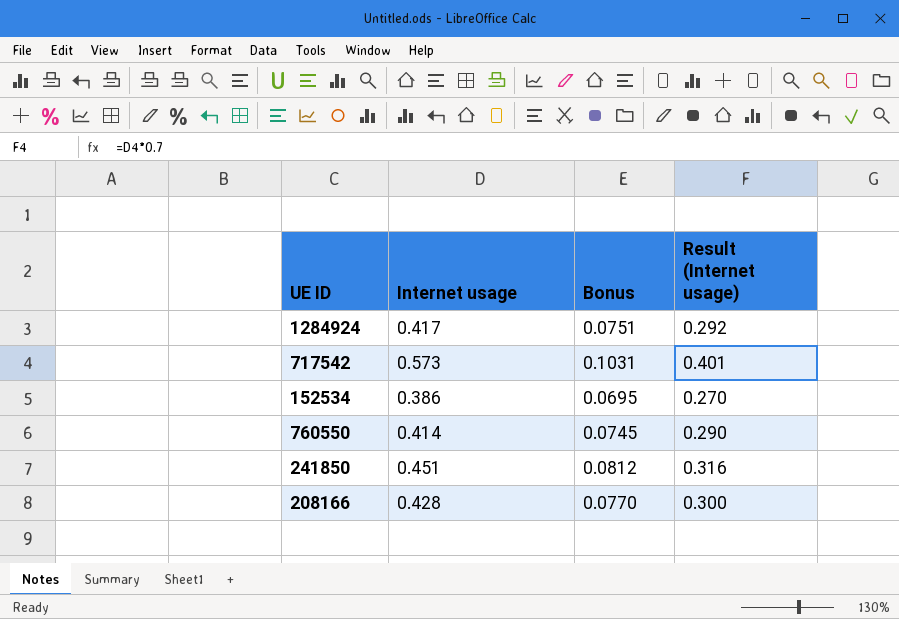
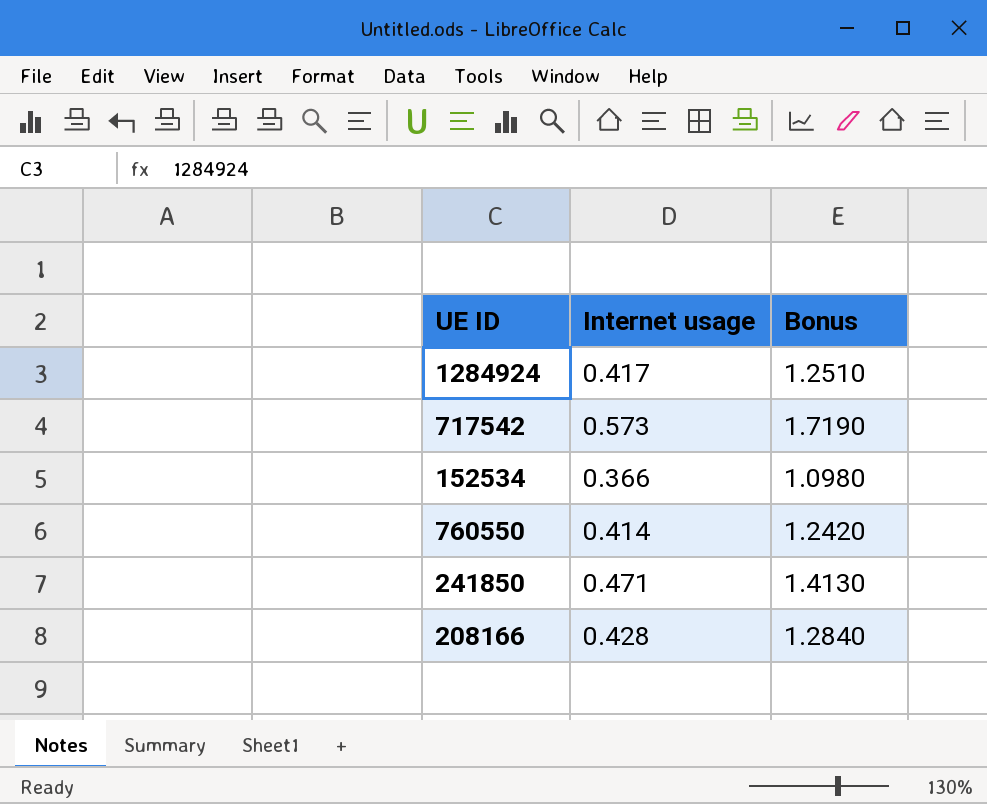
column Result (Internet usage) | formula: [Internet usage] * 0.7 -> none
column Bonus | formula: [Internet usage] * 0.18 -> [Internet usage] * 3
152534 | Internet usage: 0.386 -> 0.366
241850 | Internet usage: 0.451 -> 0.471

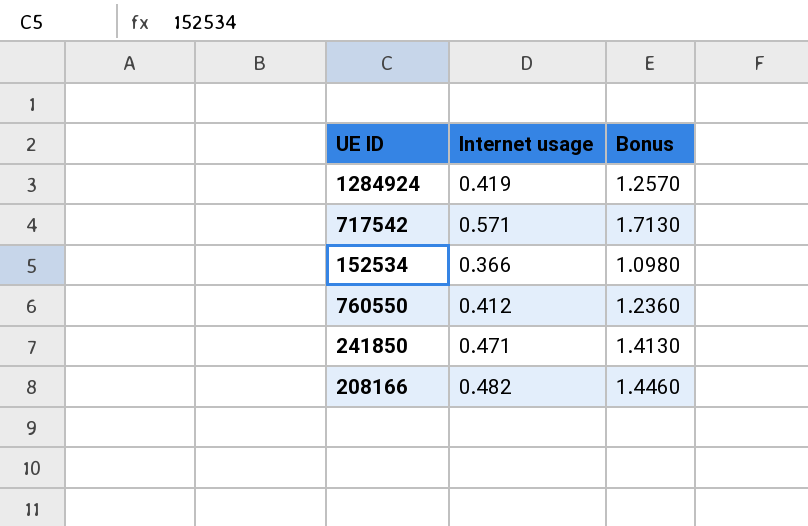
1284924 | Internet usage: 0.417 -> 0.419
1284924 | Bonus: 1.2510 -> 1.2570
717542 | Internet usage: 0.573 -> 0.571
717542 | Bonus: 1.7190 -> 1.7130
760550 | Internet usage: 0.414 -> 0.412
760550 | Bonus: 1.2420 -> 1.2360
208166 | Internet usage: 0.428 -> 0.482
208166 | Bonus: 1.2840 -> 1.4460

